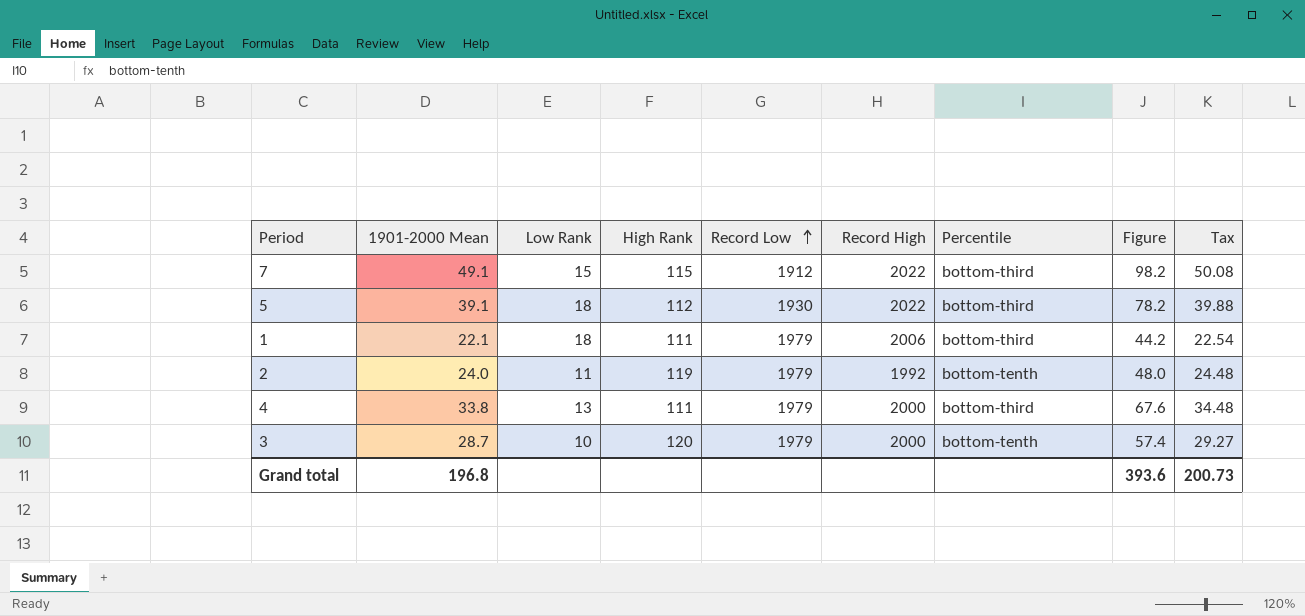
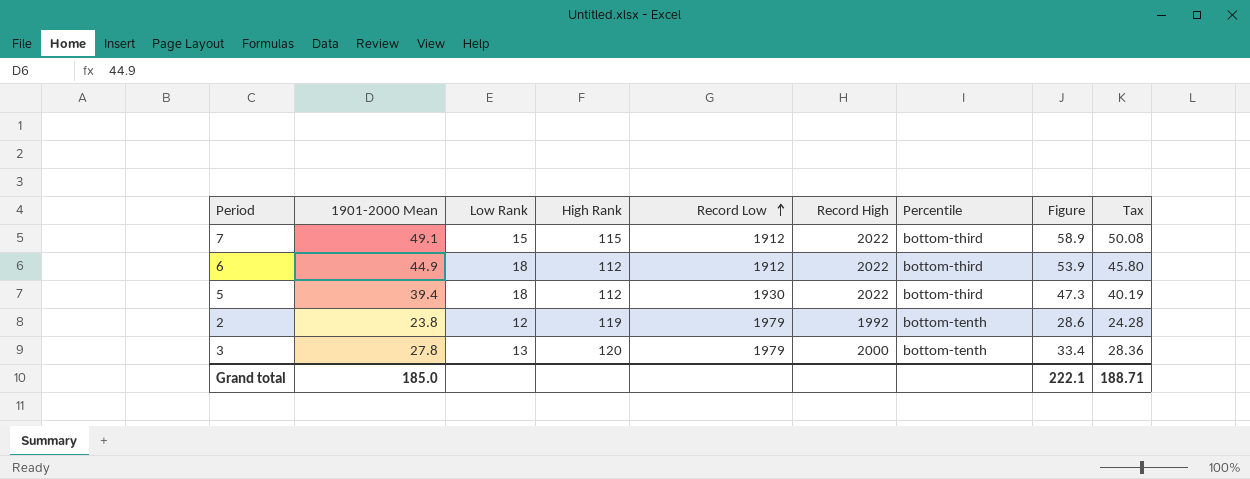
column Figure | formula: [1901-2000 Mean] * 2 -> [1901-2000 Mean] * 1.2
row 1: 22.1 | 18 | 111 | 1979 | 2006 | bottom-third | 44.2 | 22.54 -> none
row 4: 33.8 | 13 | 111 | 1979 | 2000 | bottom-third | 67.6 | 34.48 -> none
row 6: none -> 44.9 | 18 | 112 | 1912 | 2022 | bottom-third | 53.9 | 45.80
5 | 1901-2000 Mean: 39.1 -> 39.4
5 | Tax: 39.88 -> 40.19
2 | 1901-2000 Mean: 24.0 -> 23.8
2 | Low Rank: 11 -> 12
2 | Tax: 24.48 -> 24.28
3 | 1901-2000 Mean: 28.7 -> 27.8
3 | Low Rank: 10 -> 13
3 | Tax: 29.27 -> 28.36
Grand total | 1901-2000 Mean: 196.8 -> 185.0
Grand total | Figure: 393.6 -> 222.1
Grand total | Tax: 200.73 -> 188.71

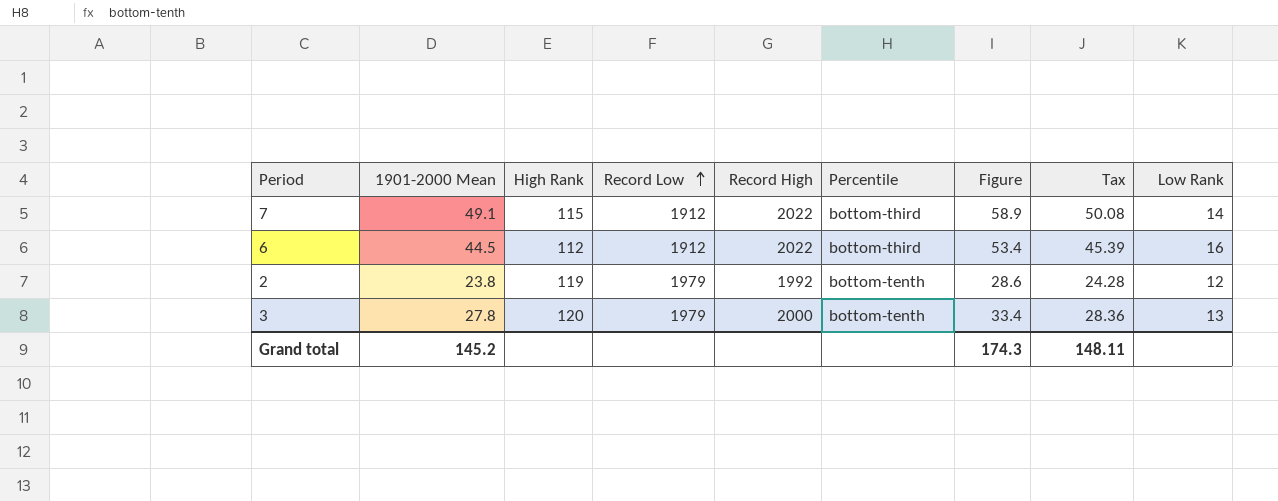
column Low Rank | position: 3 -> 9
row 5: 39.4 | 18 | 112 | 1930 | 2022 | bottom-third | 47.3 | 40.19 -> none
7 | Low Rank: 15 -> 14
6 | 1901-2000 Mean: 44.9 -> 44.5
6 | Figure: 53.9 -> 53.4
6 | Tax: 45.80 -> 45.39
6 | Low Rank: 18 -> 16
Grand total | 1901-2000 Mean: 185.0 -> 145.2
Grand total | Figure: 222.1 -> 174.3
Grand total | Tax: 188.71 -> 148.11

